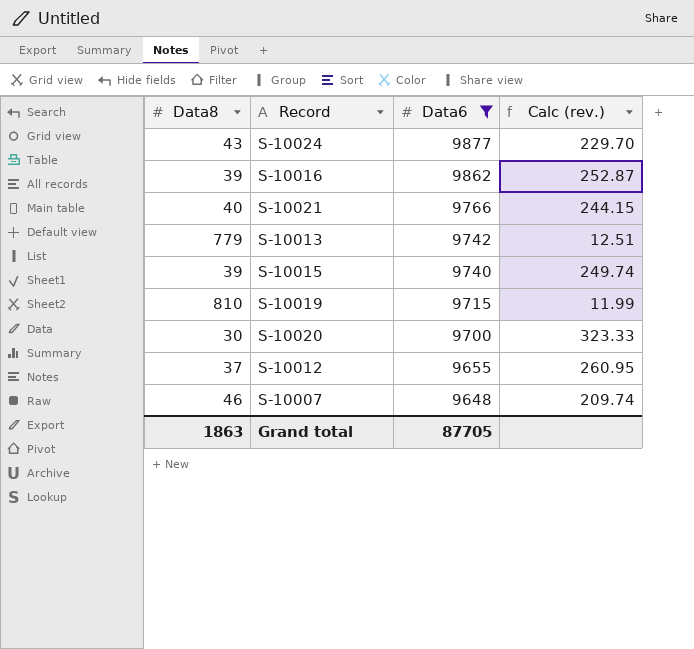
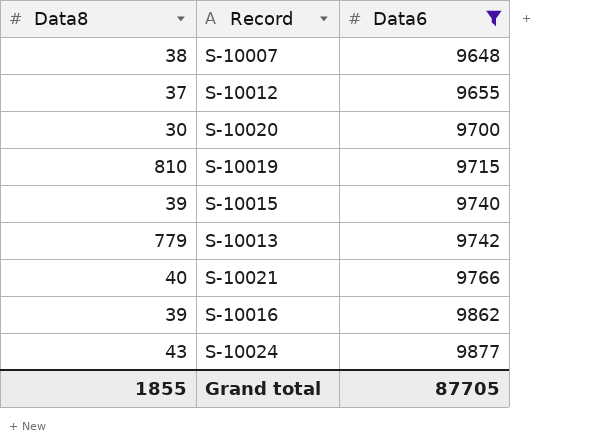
row order: Data6 descending -> Data6 ascending
column Calc (rev.) | formula: [Data6] / [Data8] -> none
S-10007 | Data8: 46 -> 38
Grand total | Data8: 1863 -> 1855

